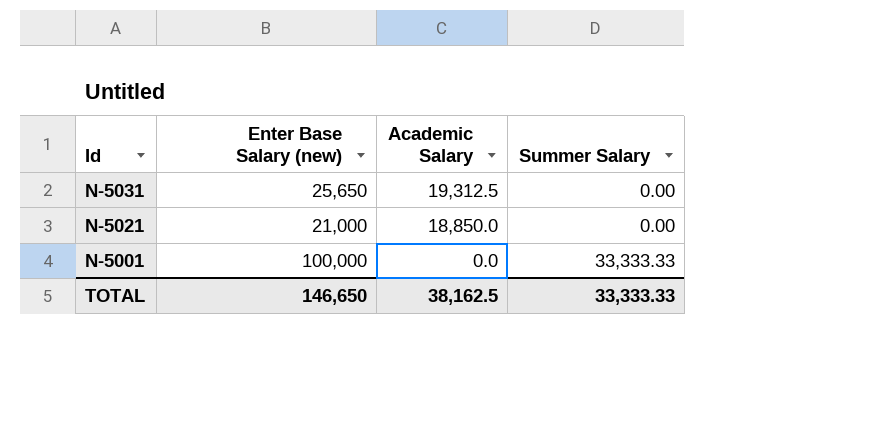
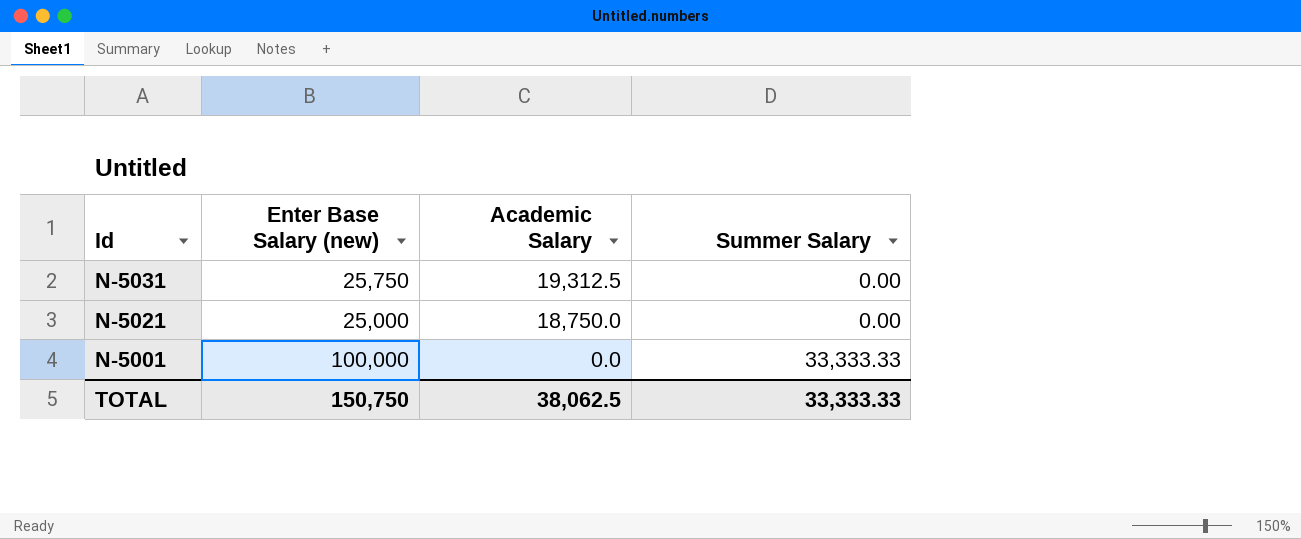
N-5031 | Enter Base Salary (new): 25,650 -> 25,750
N-5021 | Enter Base Salary (new): 21,000 -> 25,000
N-5021 | Academic Salary: 18,850.0 -> 18,750.0
TOTAL | Enter Base Salary (new): 146,650 -> 150,750
TOTAL | Academic Salary: 38,162.5 -> 38,062.5

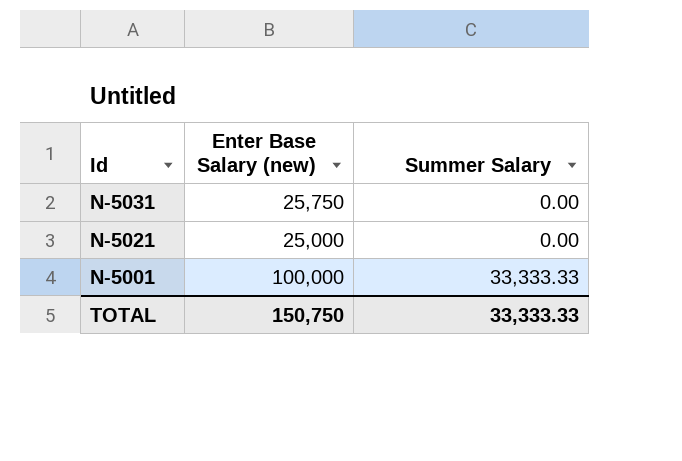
column Academic Salary | position: 3 -> none

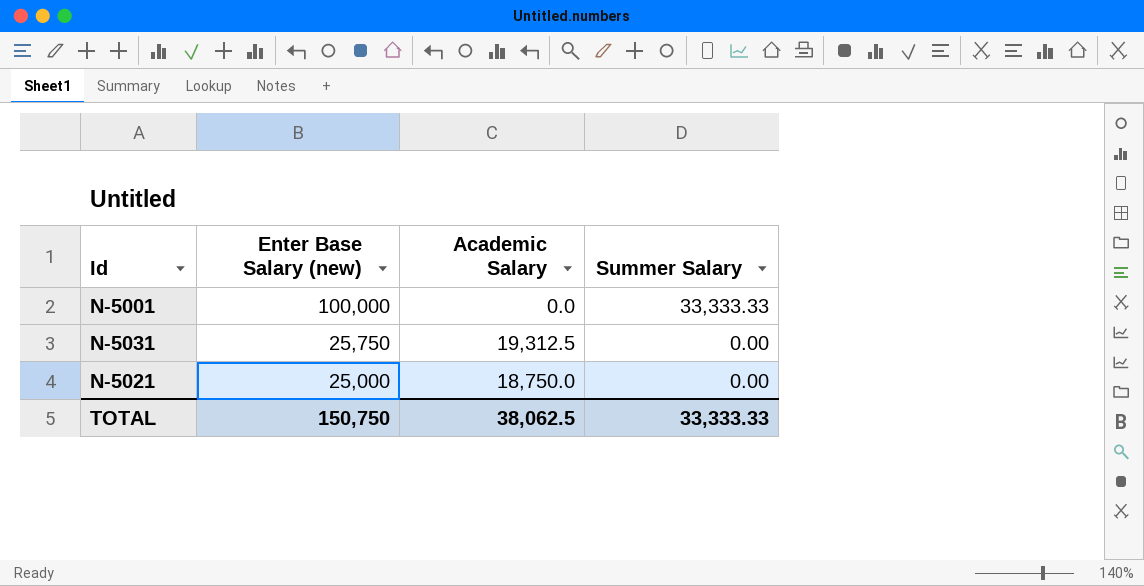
row order: Id descending -> Enter Base Salary (new) descending
column Academic Salary | position: none -> 3

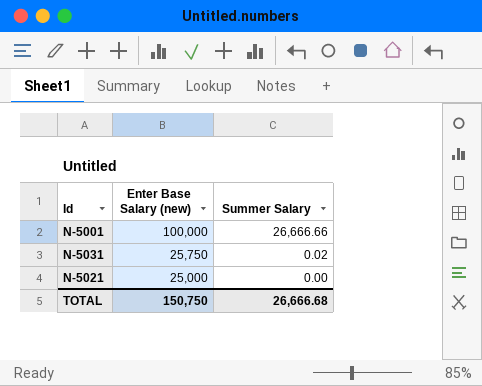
column Academic Salary | position: 3 -> none
N-5001 | Summer Salary: 33,333.33 -> 26,666.66
N-5031 | Summer Salary: 0.00 -> 0.02
TOTAL | Summer Salary: 33,333.33 -> 26,666.68

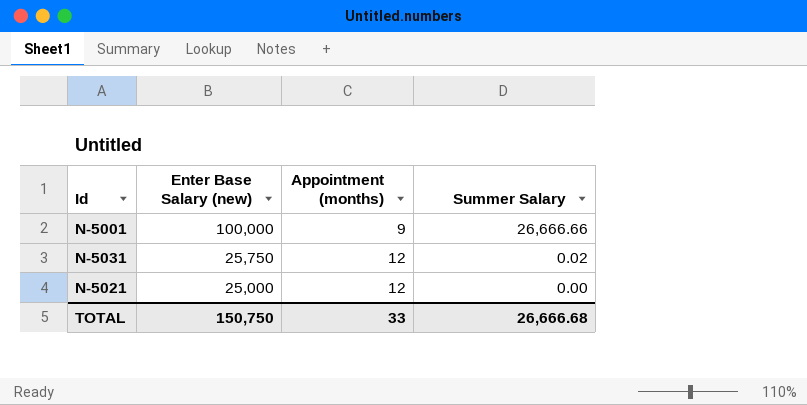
column Appointment (months) | position: none -> 3

